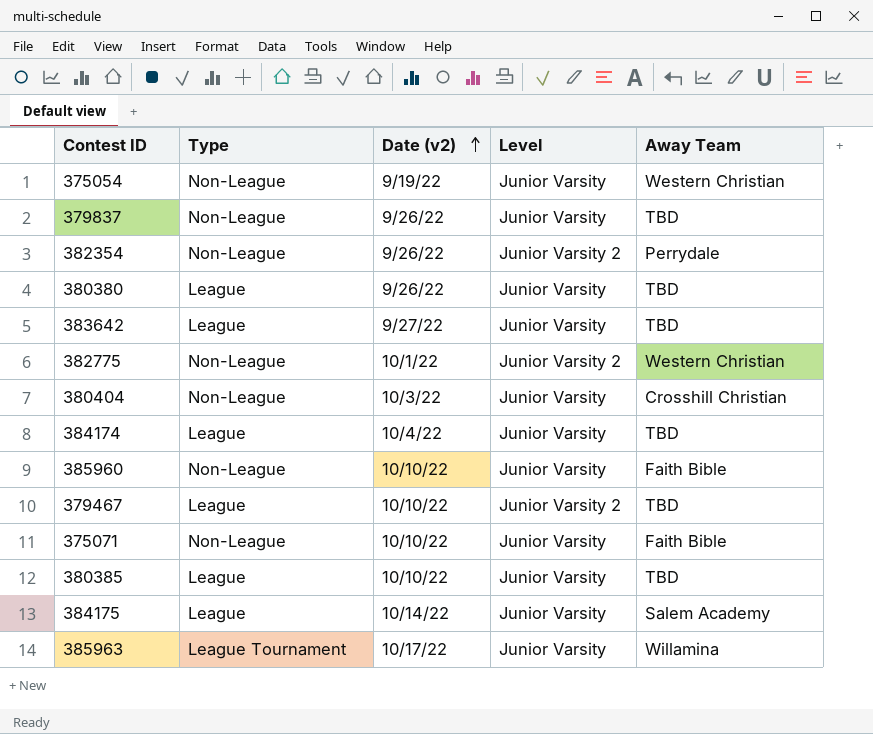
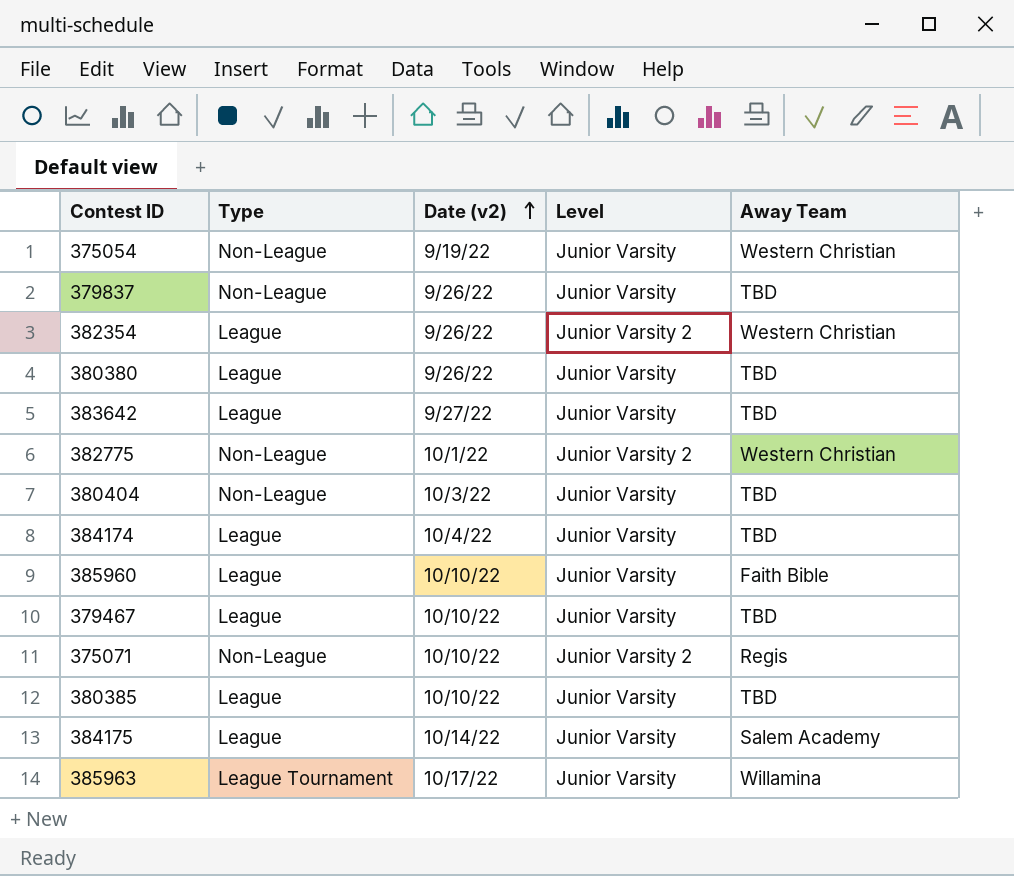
382354 | Type: Non-League -> League
382354 | Away Team: Perrydale -> Western Christian
380404 | Away Team: Crosshill Christian -> TBD
385960 | Type: Non-League -> League
379467 | Level: Junior Varsity 2 -> Junior Varsity
375071 | Level: Junior Varsity -> Junior Varsity 2
375071 | Away Team: Faith Bible -> Regis

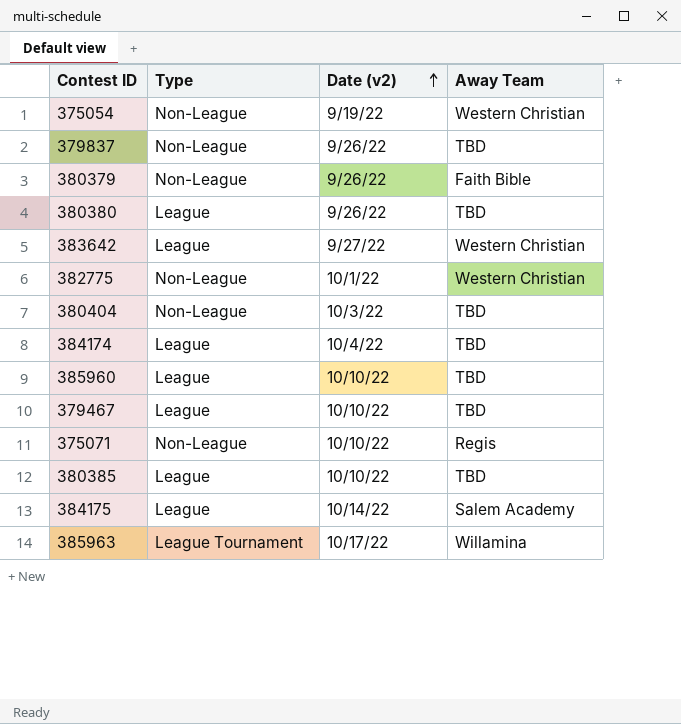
column Level | position: 4 -> none
row 382354: League | 9/26/22 | Junior Varsity 2 | Western Christian -> none
row 380379: none -> Non-League | 9/26/22 | Faith Bible
383642 | Away Team: TBD -> Western Christian
385960 | Away Team: Faith Bible -> TBD

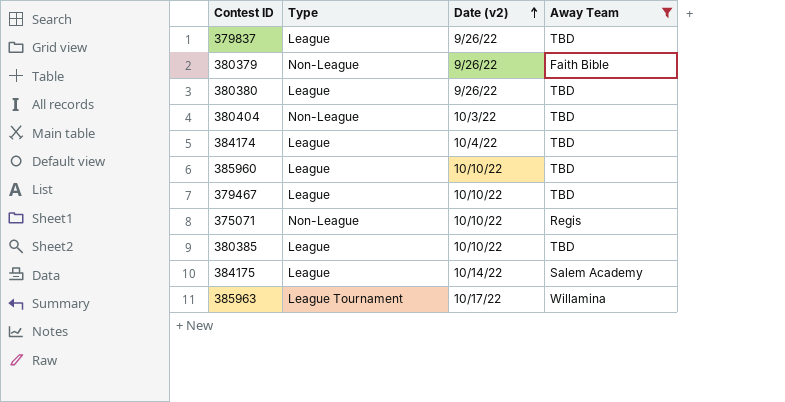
filter: none -> Away Team != Western Christian
379837 | Type: Non-League -> League

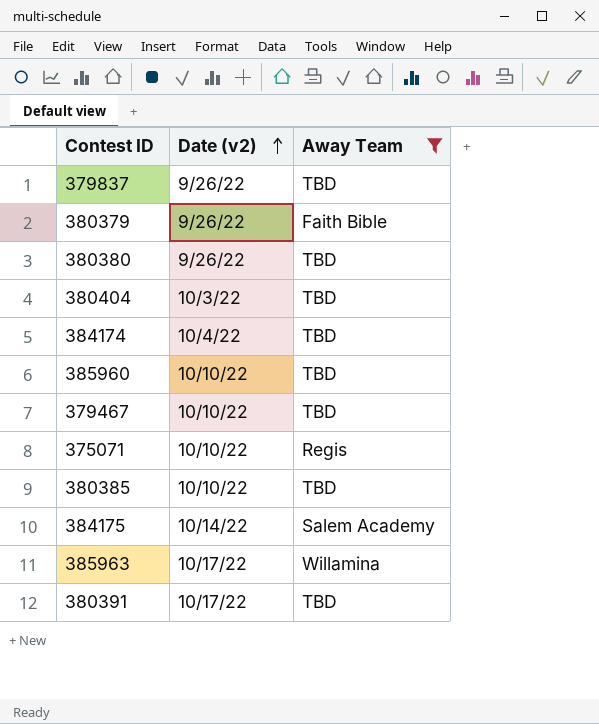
column Type | position: 2 -> none
row 380391: none -> 10/17/22 | TBD

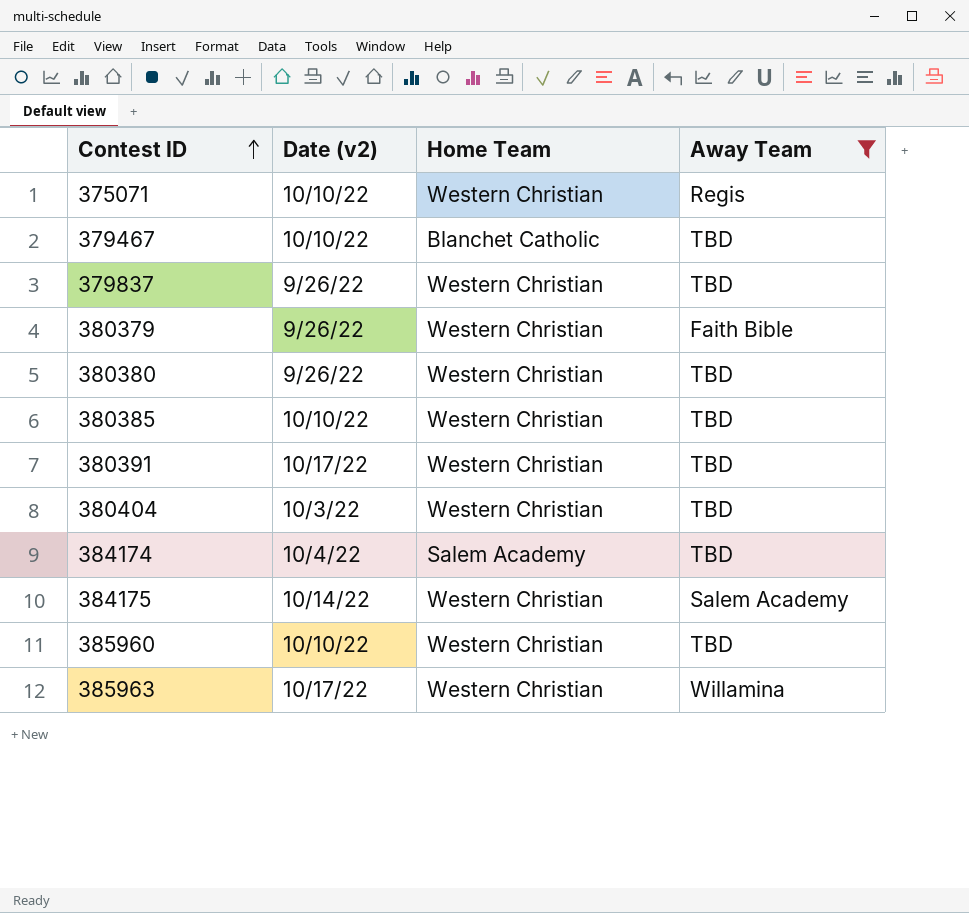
row order: Date (v2) ascending -> Contest ID ascending
column Home Team | position: none -> 3

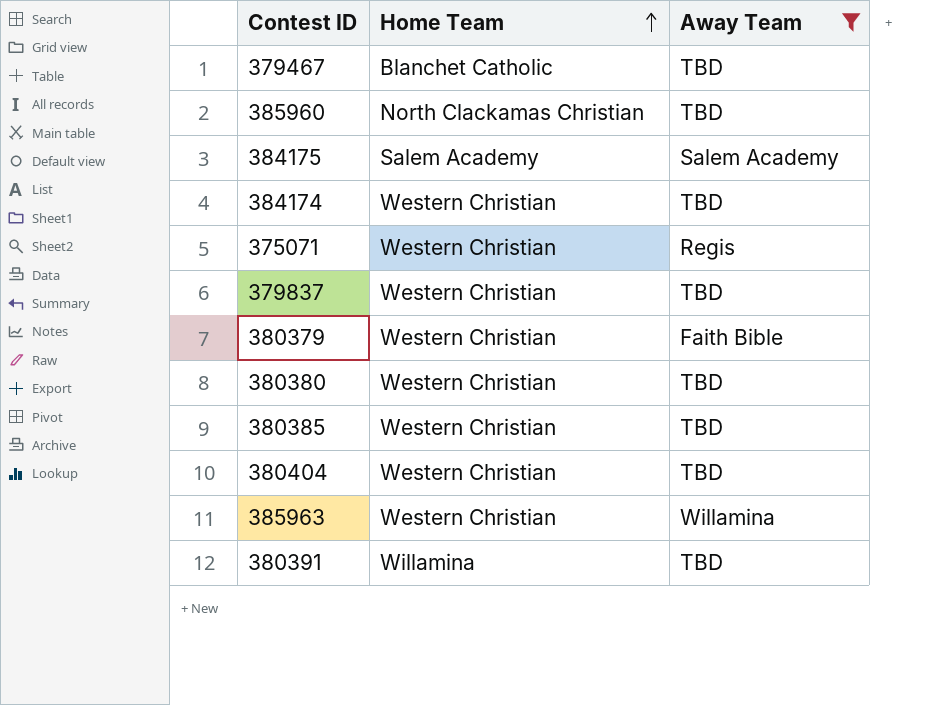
row order: Contest ID ascending -> Home Team ascending
column Date (v2) | position: 2 -> none
385960 | Home Team: Western Christian -> North Clackamas Christian
384175 | Home Team: Western Christian -> Salem Academy
384174 | Home Team: Salem Academy -> Western Christian
380391 | Home Team: Western Christian -> Willamina

